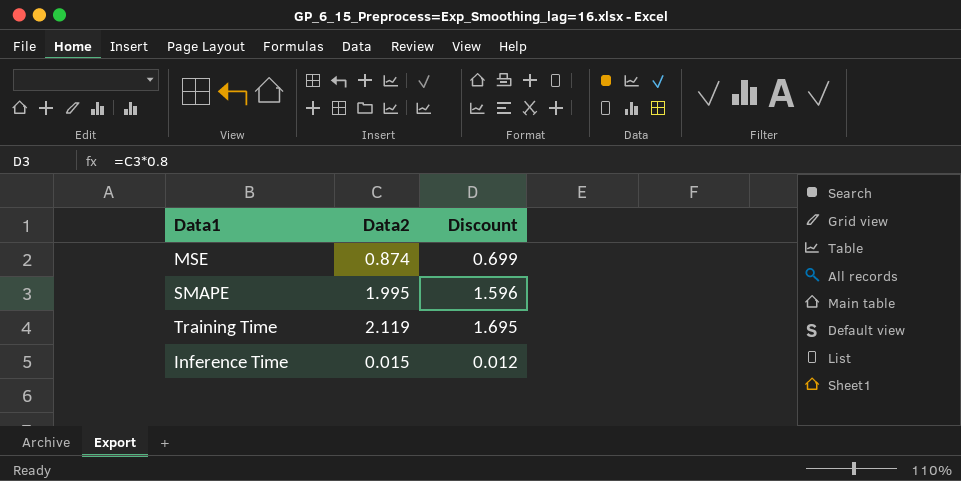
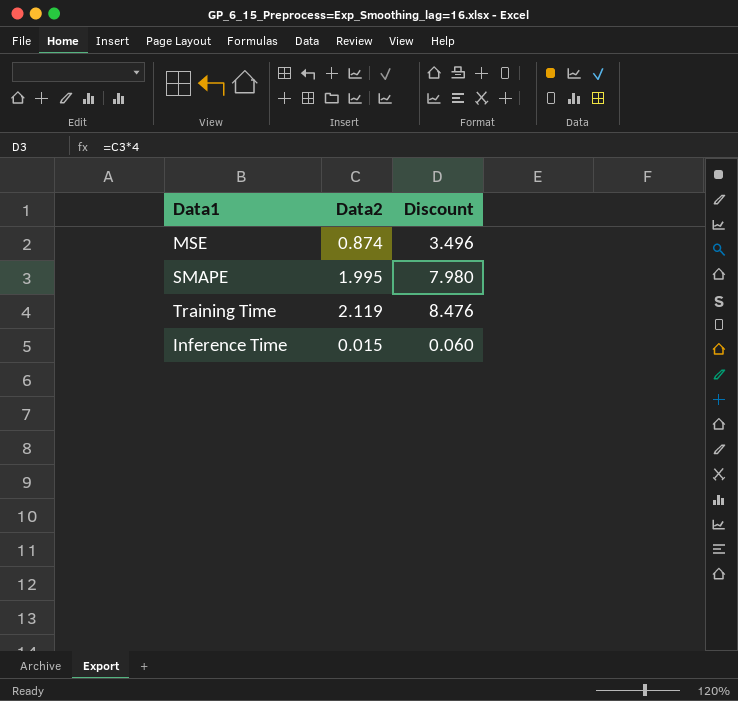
column Discount | formula: [Data2] * 0.8 -> [Data2] * 4

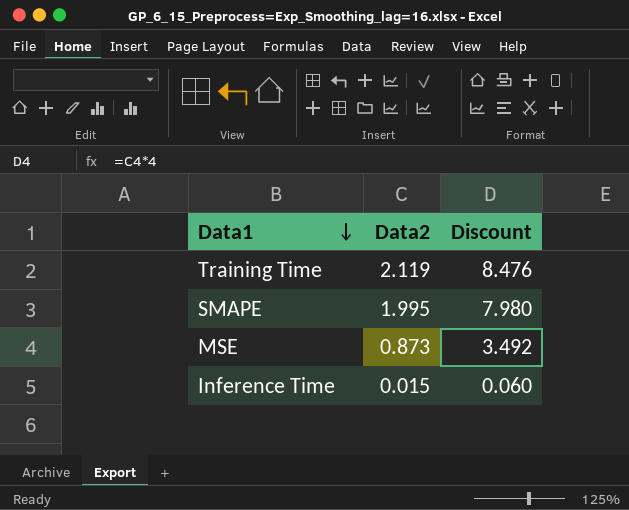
row order: none -> Data1 descending
MSE | Data2: 0.874 -> 0.873
MSE | Discount: 3.496 -> 3.492

